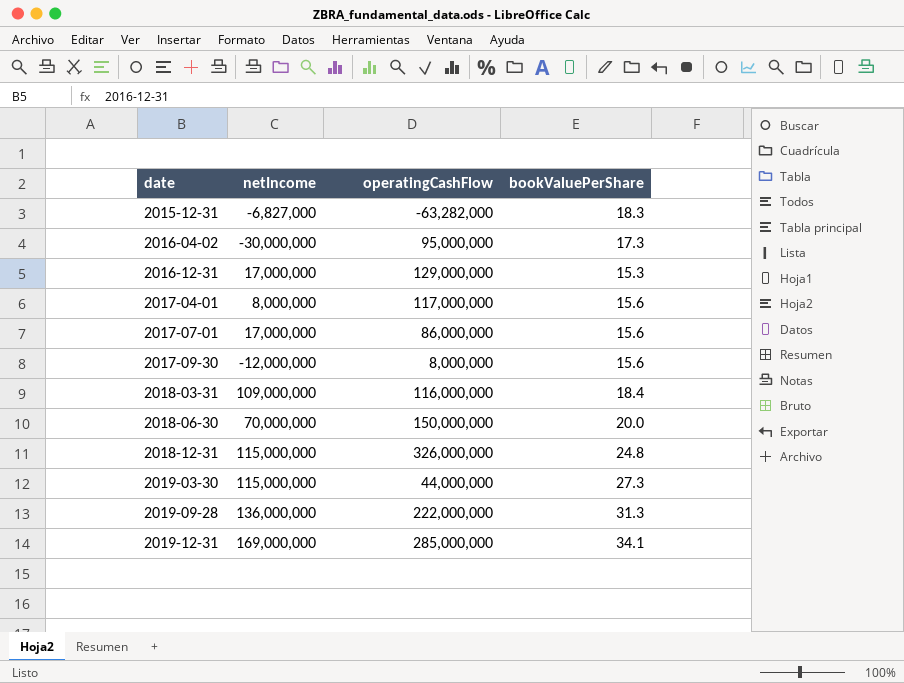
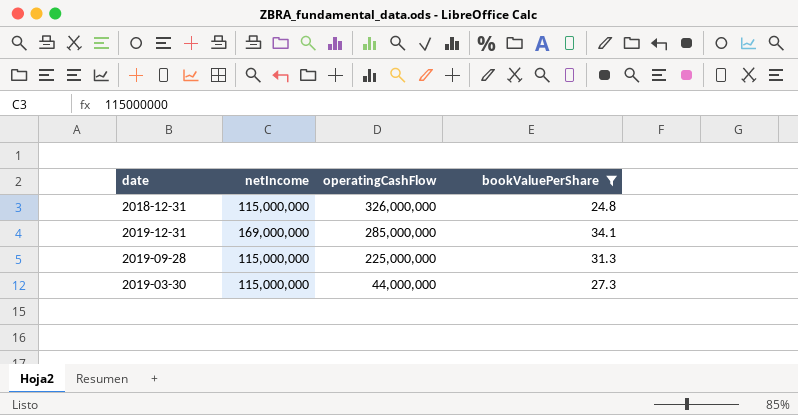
filter: none -> bookValuePerShare >= 24.8
row order: date ascending -> operatingCashFlow descending
2019-09-28 | netIncome: 136,000,000 -> 115,000,000
2019-09-28 | operatingCashFlow: 222,000,000 -> 225,000,000

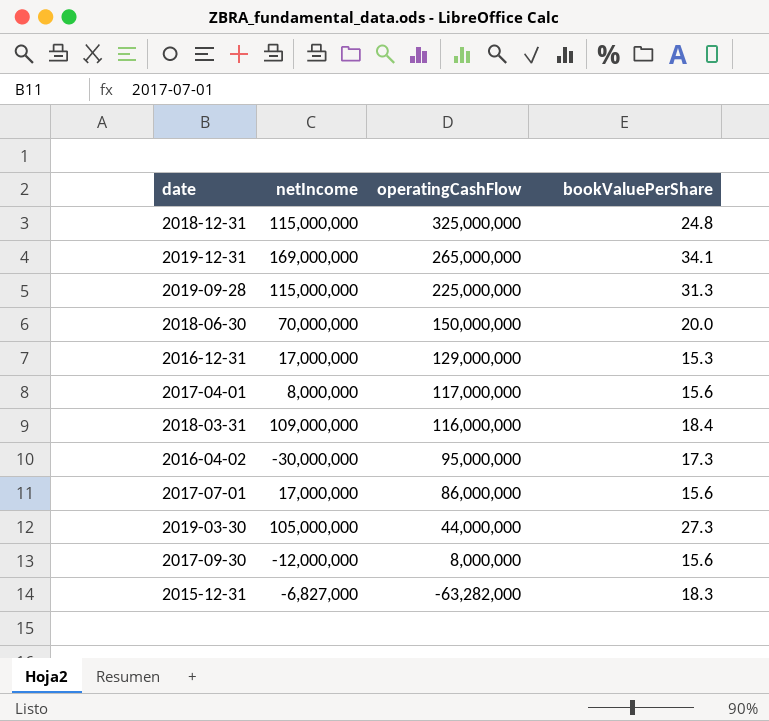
filter: bookValuePerShare >= 24.8 -> none
2018-12-31 | operatingCashFlow: 326,000,000 -> 325,000,000
2019-12-31 | operatingCashFlow: 285,000,000 -> 265,000,000
2019-03-30 | netIncome: 115,000,000 -> 105,000,000

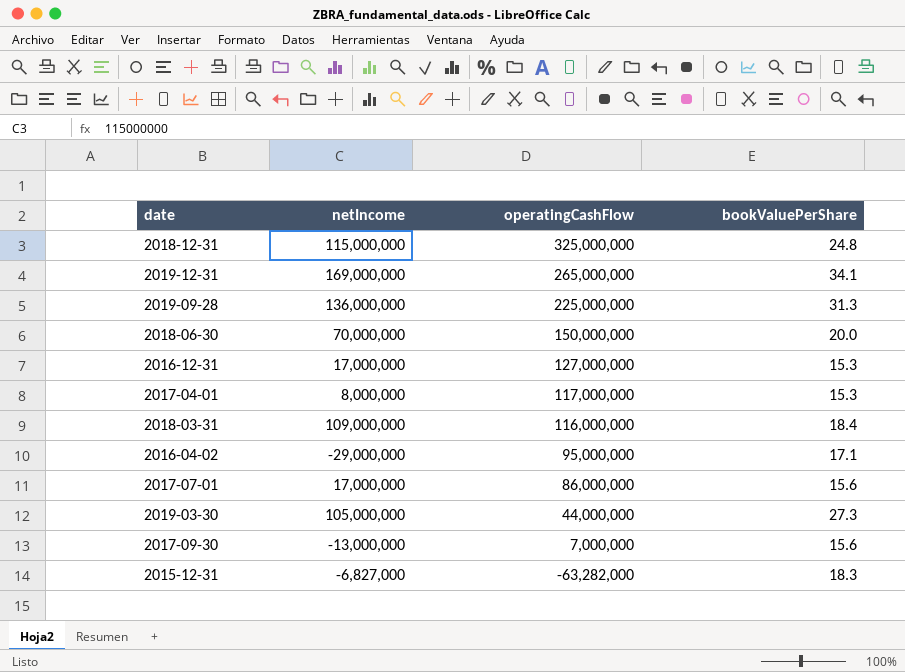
2019-09-28 | netIncome: 115,000,000 -> 136,000,000
2016-12-31 | operatingCashFlow: 129,000,000 -> 127,000,000
2017-04-01 | bookValuePerShare: 15.6 -> 15.3
2016-04-02 | netIncome: -30,000,000 -> -29,000,000
2016-04-02 | bookValuePerShare: 17.3 -> 17.1
2017-09-30 | netIncome: -12,000,000 -> -13,000,000
2017-09-30 | operatingCashFlow: 8,000,000 -> 7,000,000

